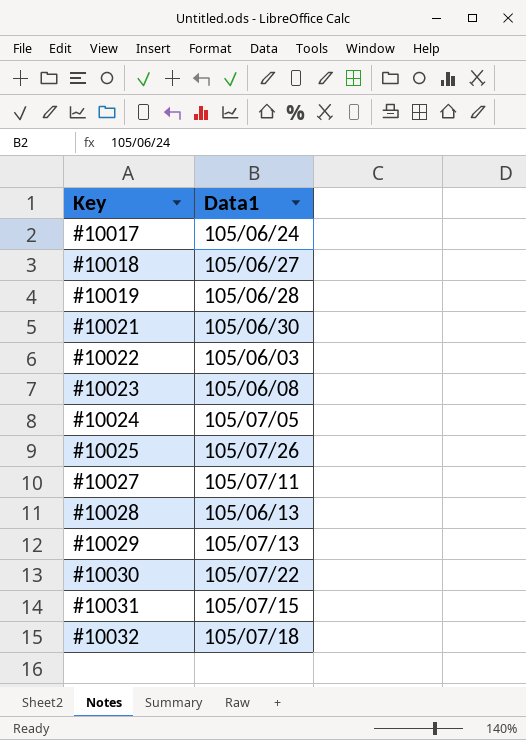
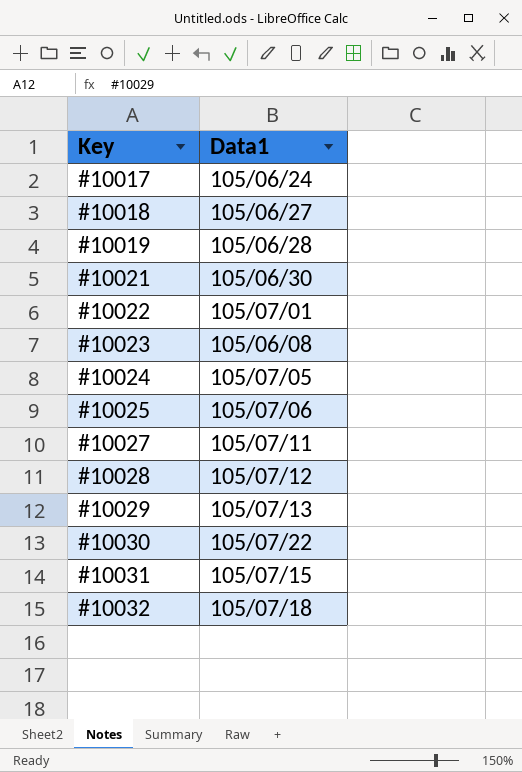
#10022 | Data1: 105/06/03 -> 105/07/01
#10025 | Data1: 105/07/26 -> 105/07/06
#10028 | Data1: 105/06/13 -> 105/07/12

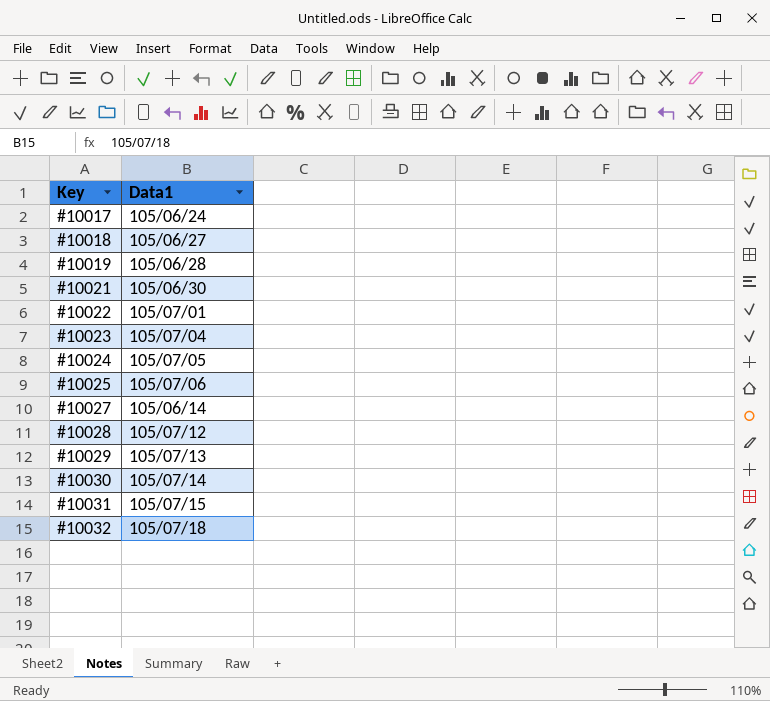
#10023 | Data1: 105/06/08 -> 105/07/04
#10027 | Data1: 105/07/11 -> 105/06/14
#10030 | Data1: 105/07/22 -> 105/07/14

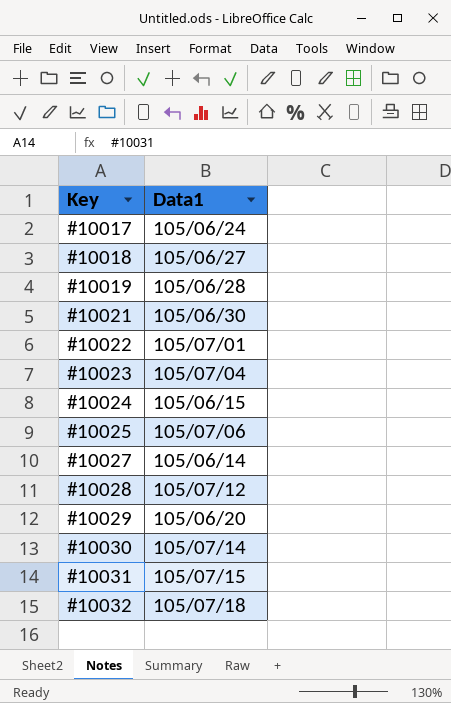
#10024 | Data1: 105/07/05 -> 105/06/15
#10029 | Data1: 105/07/13 -> 105/06/20

